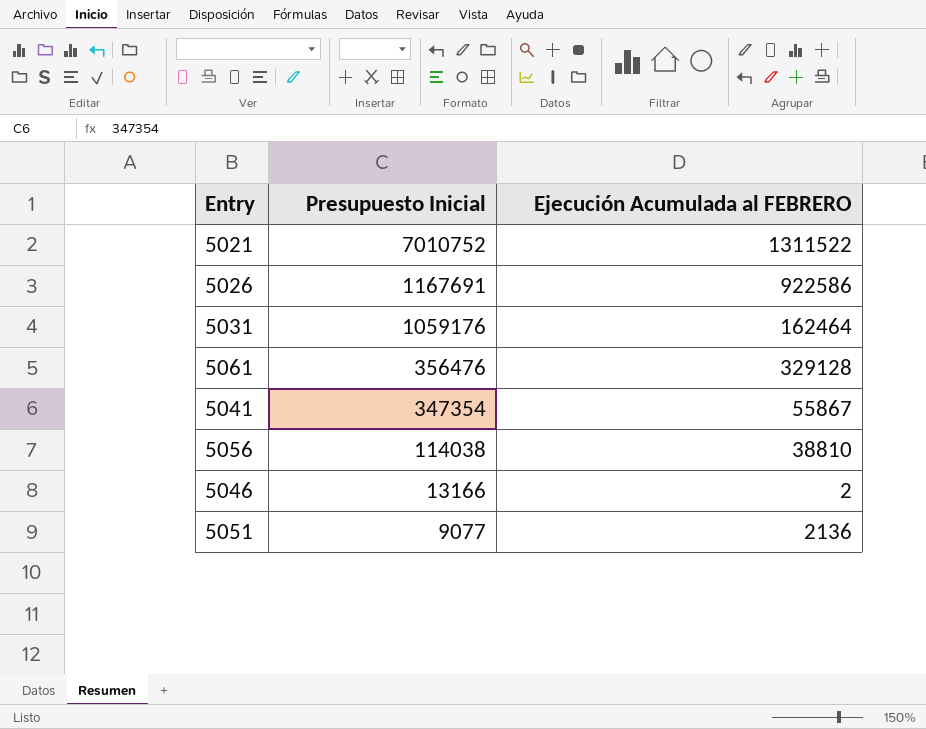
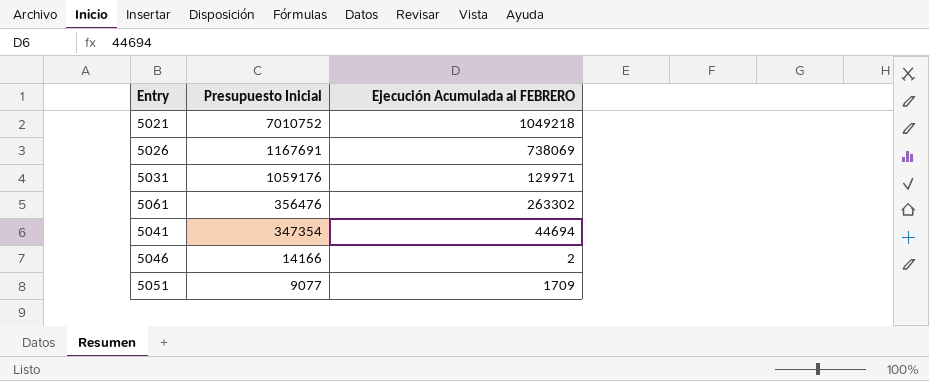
row 5056: 114038 | 38810 -> none
5021 | Ejecución Acumulada al FEBRERO: 1311522 -> 1049218
5026 | Ejecución Acumulada al FEBRERO: 922586 -> 738069
5031 | Ejecución Acumulada al FEBRERO: 162464 -> 129971
5061 | Ejecución Acumulada al FEBRERO: 329128 -> 263302
5041 | Ejecución Acumulada al FEBRERO: 55867 -> 44694
5046 | Presupuesto Inicial: 13166 -> 14166
5051 | Ejecución Acumulada al FEBRERO: 2136 -> 1709

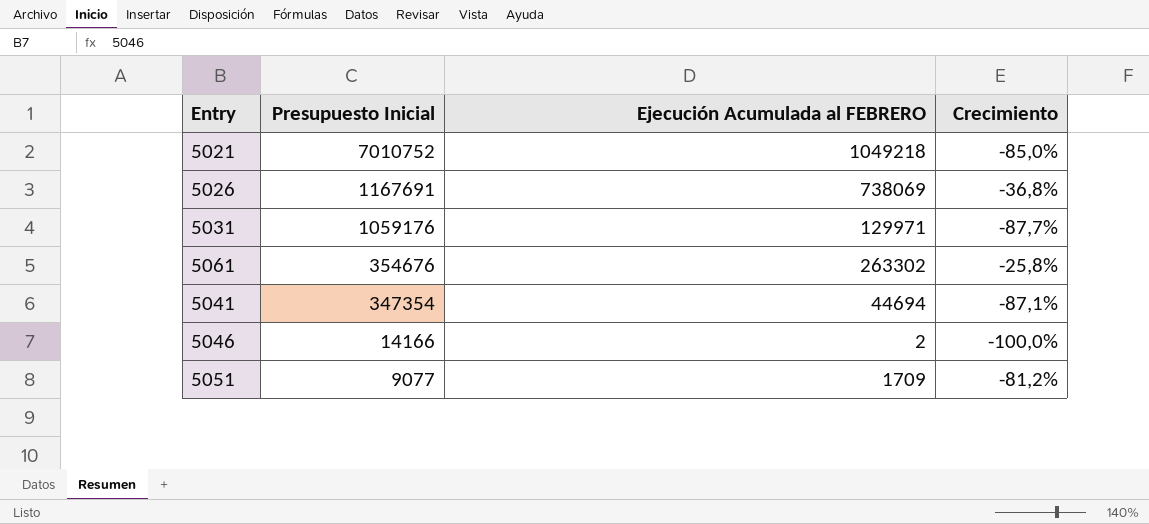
column Crecimiento | formula: none -> ([Ejecución Acumulada al FEBRERO] - [Presupuesto Inicial]) / [Presupuesto Inicial]
5061 | Presupuesto Inicial: 356476 -> 354676

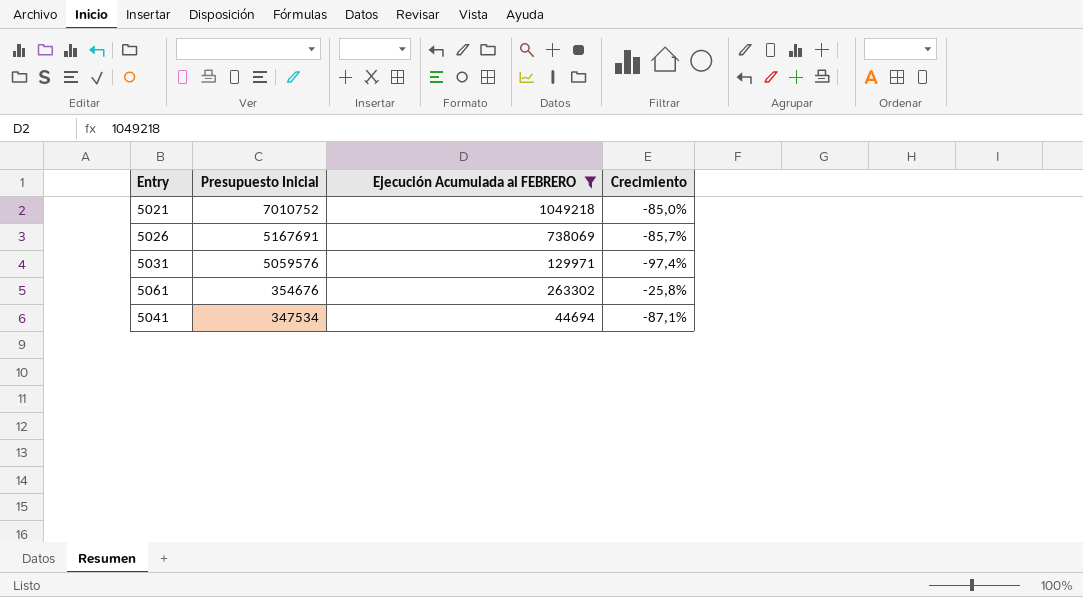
filter: none -> Ejecución Acumulada al FEBRERO >= 44694
5026 | Presupuesto Inicial: 1167691 -> 5167691
5026 | Crecimiento: -36,8% -> -85,7%
5031 | Presupuesto Inicial: 1059176 -> 5059576
5031 | Crecimiento: -87,7% -> -97,4%
5041 | Presupuesto Inicial: 347354 -> 347534

